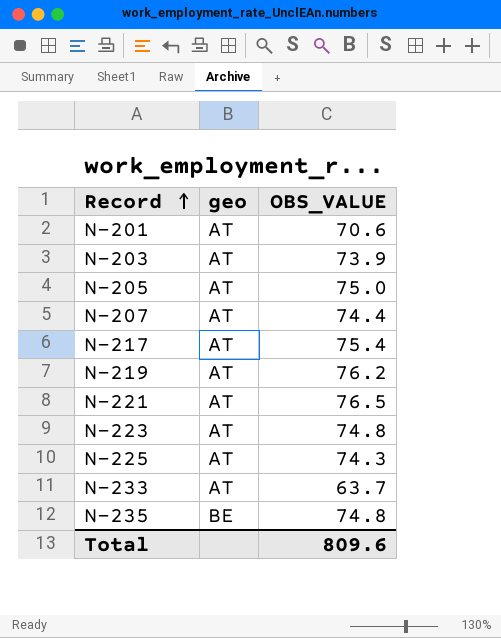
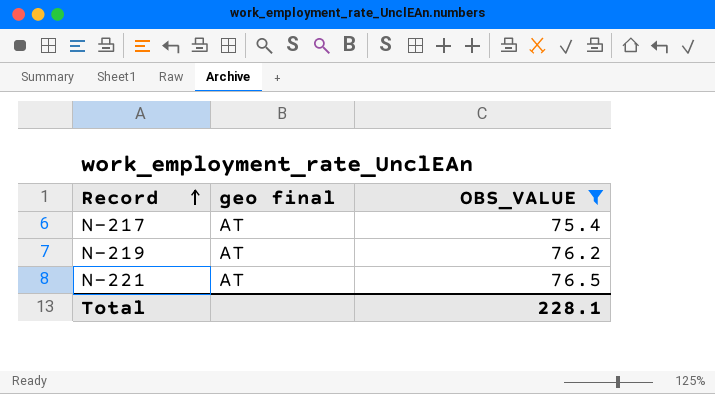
filter: none -> OBS_VALUE >= 75.4
column name: geo -> geo final
Total | OBS_VALUE: 809.6 -> 228.1

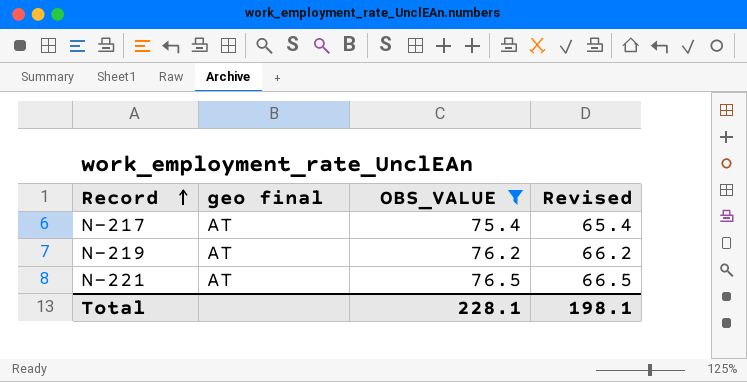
column Revised | formula: none -> [OBS_VALUE] - 10

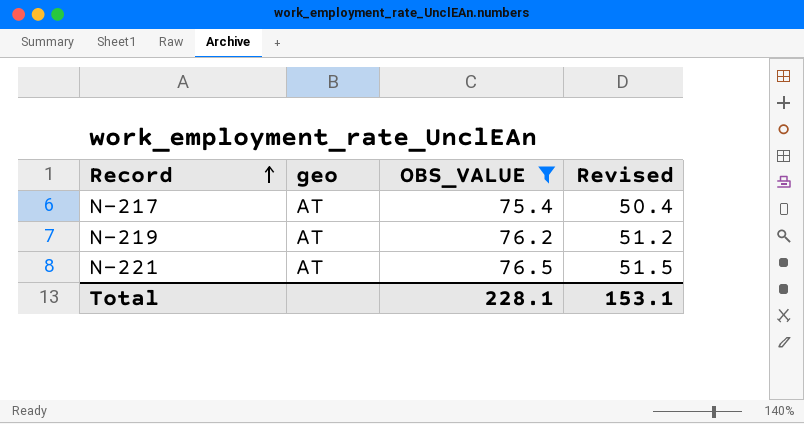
column name: geo final -> geo
column Revised | formula: [OBS_VALUE] - 10 -> [OBS_VALUE] - 25
Total | Revised: 198.1 -> 153.1

